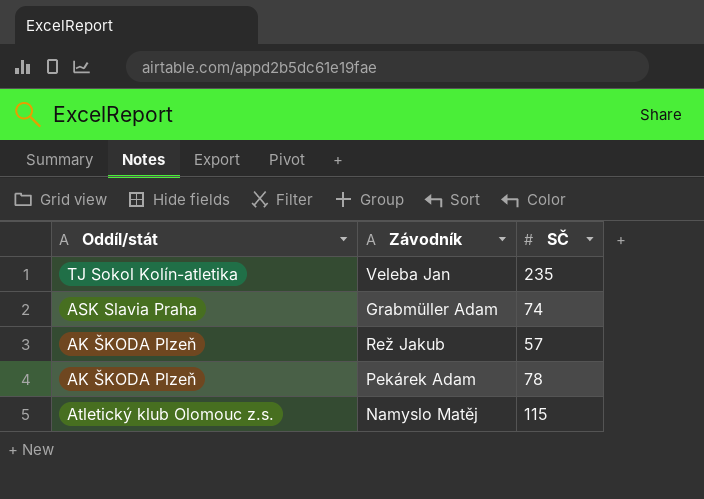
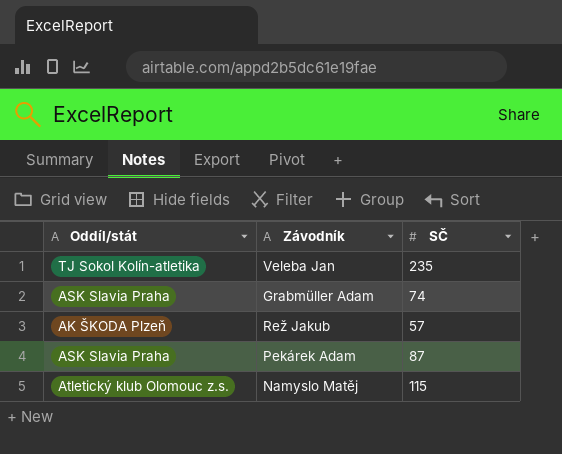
Pekárek Adam | Oddíl/stát: AK ŠKODA Plzeň -> ASK Slavia Praha
Pekárek Adam | SČ: 78 -> 87

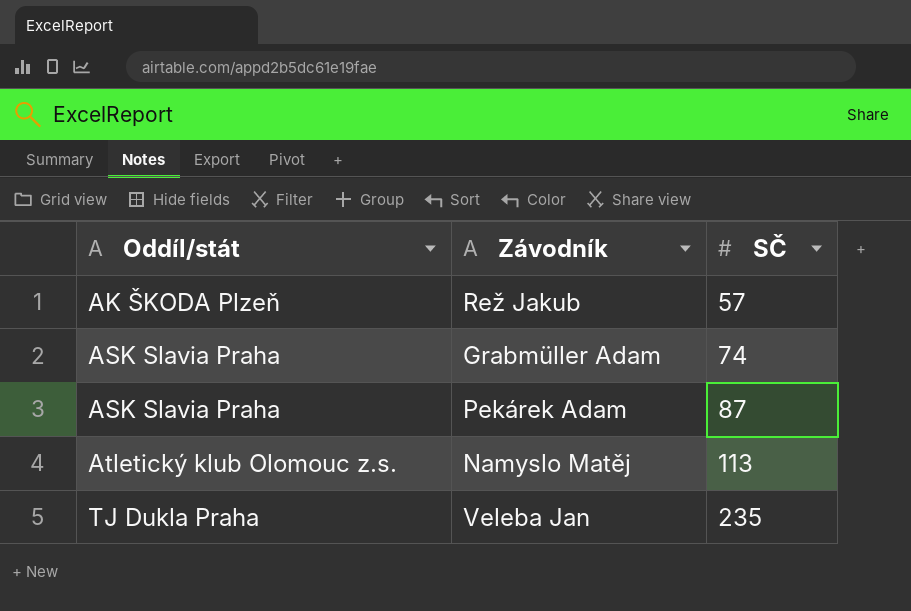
row order: none -> Oddíl/stát ascending
Namyslo Matěj | SČ: 115 -> 113
Veleba Jan | Oddíl/stát: TJ Sokol Kolín-atletika -> TJ Dukla Praha

